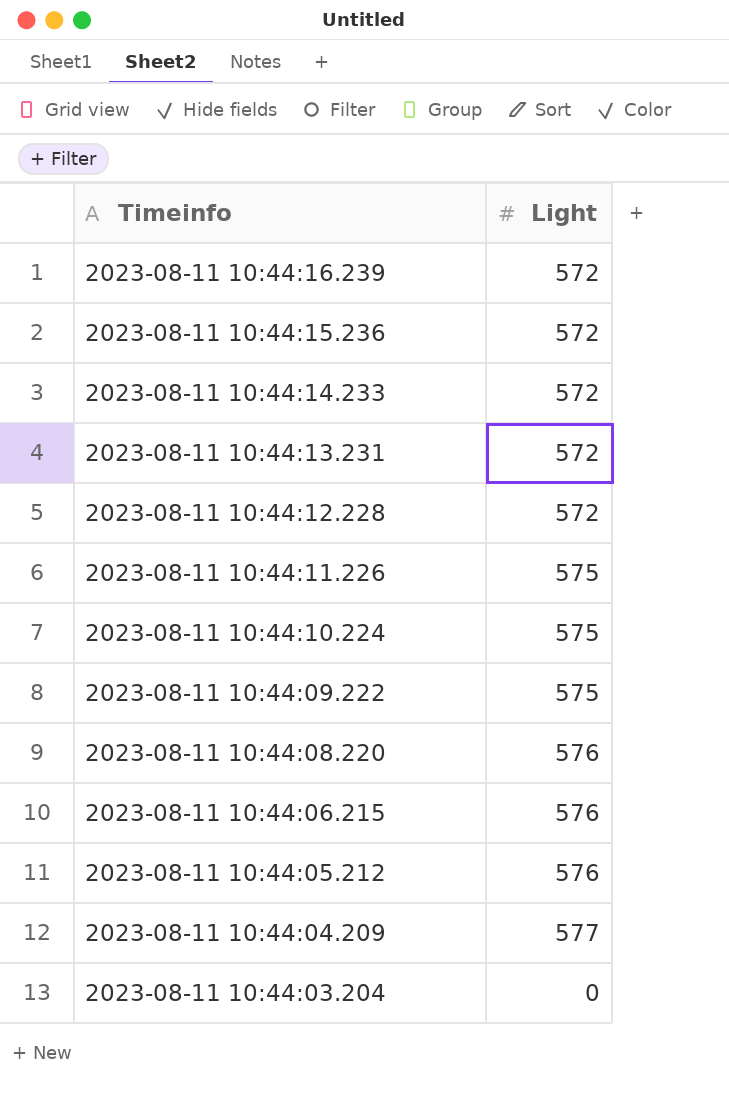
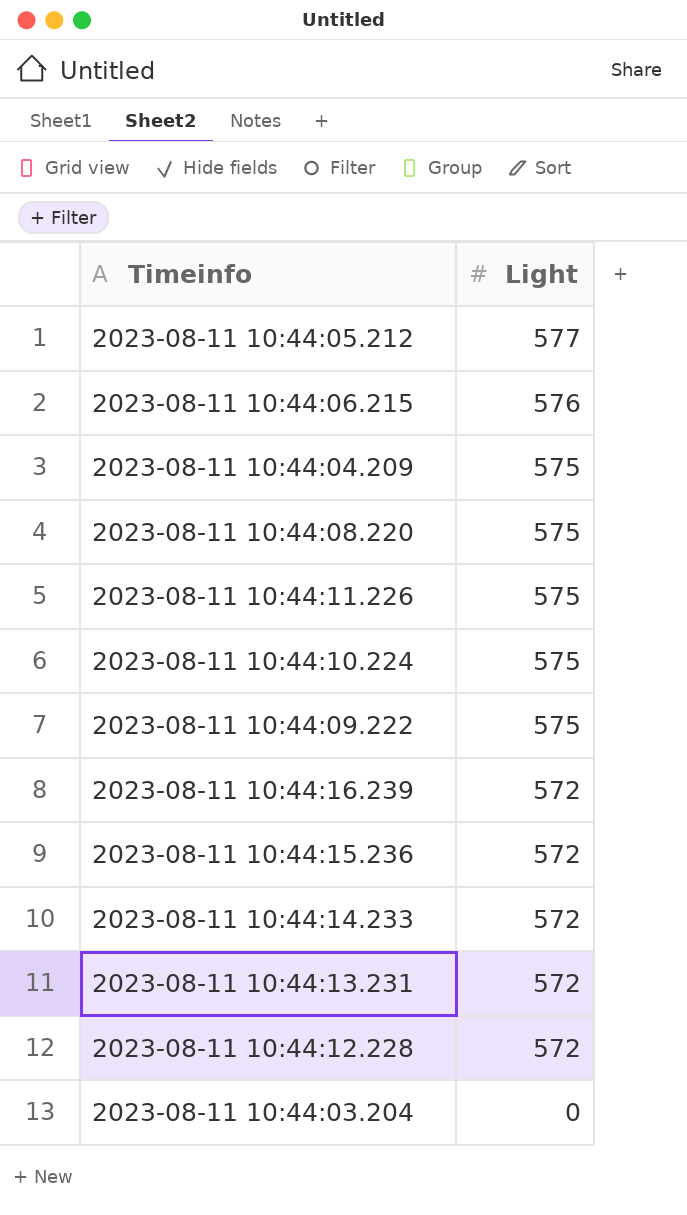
row order: Timeinfo descending -> Light descending
2023-08-11 10:44:05.212 | Light: 576 -> 577
2023-08-11 10:44:04.209 | Light: 577 -> 575
2023-08-11 10:44:08.220 | Light: 576 -> 575

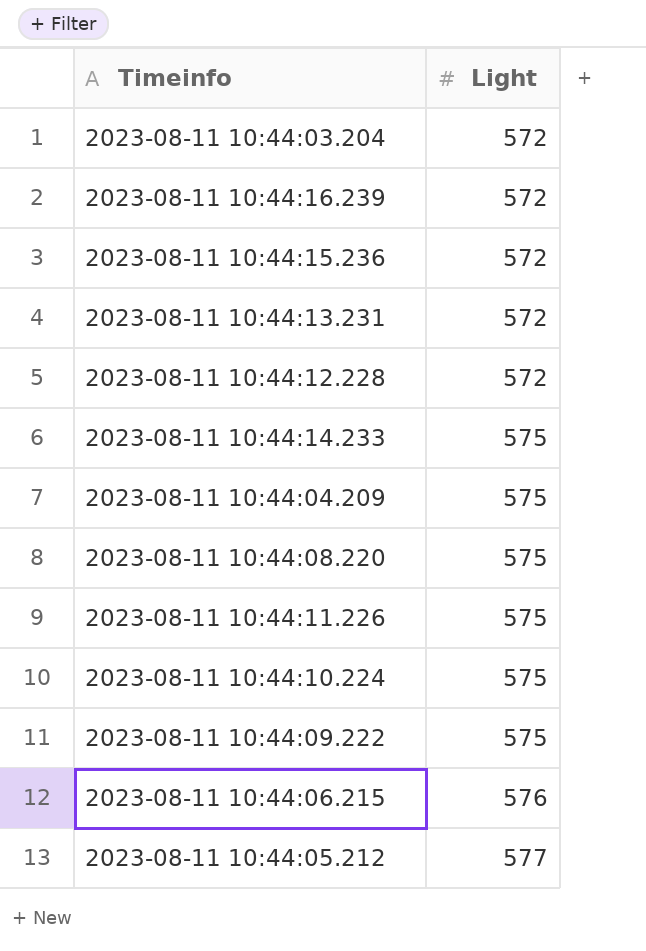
row order: Light descending -> Light ascending
2023-08-11 10:44:03.204 | Light: 0 -> 572
2023-08-11 10:44:14.233 | Light: 572 -> 575

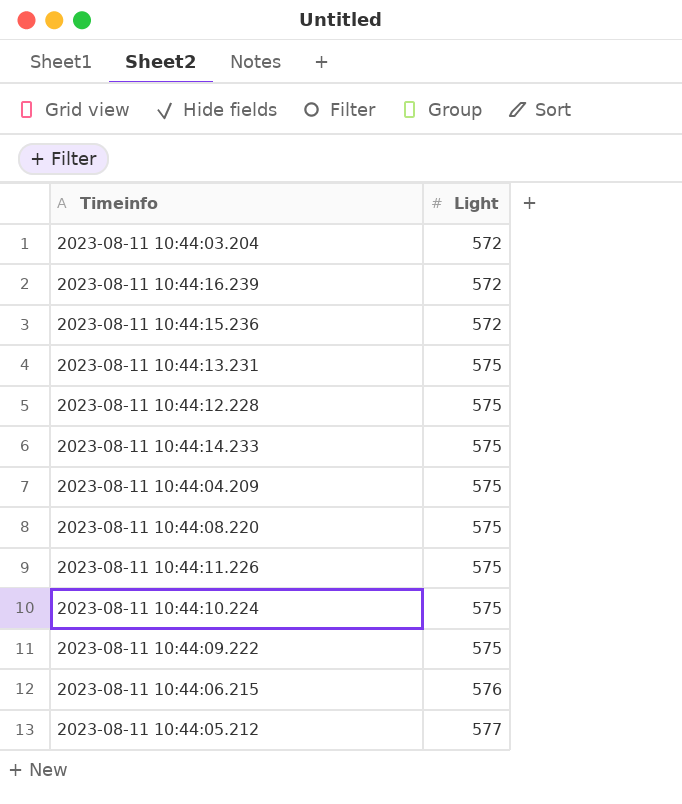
2023-08-11 10:44:13.231 | Light: 572 -> 575
2023-08-11 10:44:12.228 | Light: 572 -> 575

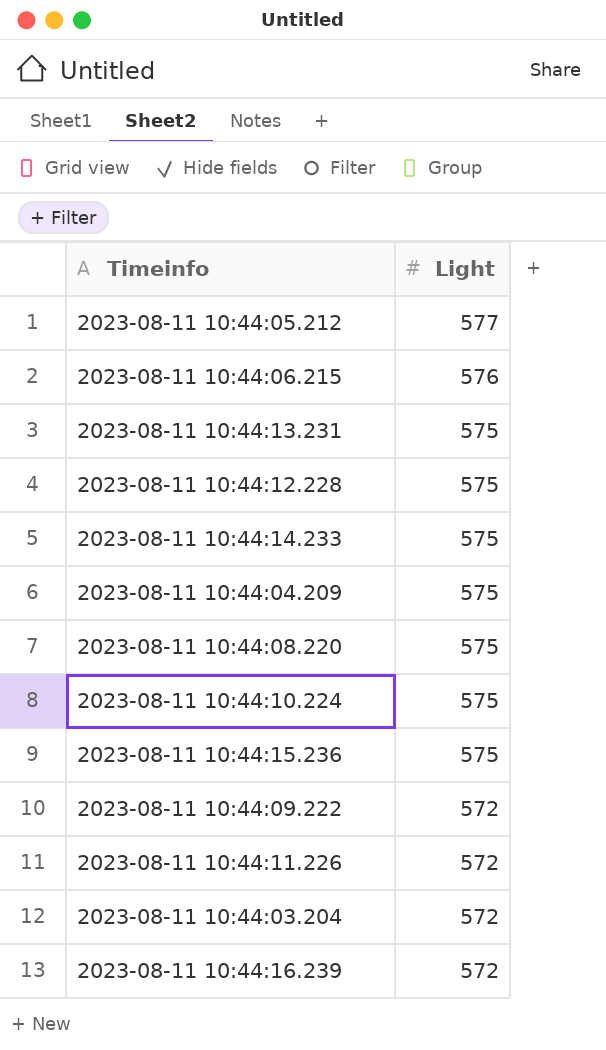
row order: Light ascending -> Light descending
2023-08-11 10:44:15.236 | Light: 572 -> 575
2023-08-11 10:44:09.222 | Light: 575 -> 572
2023-08-11 10:44:11.226 | Light: 575 -> 572

